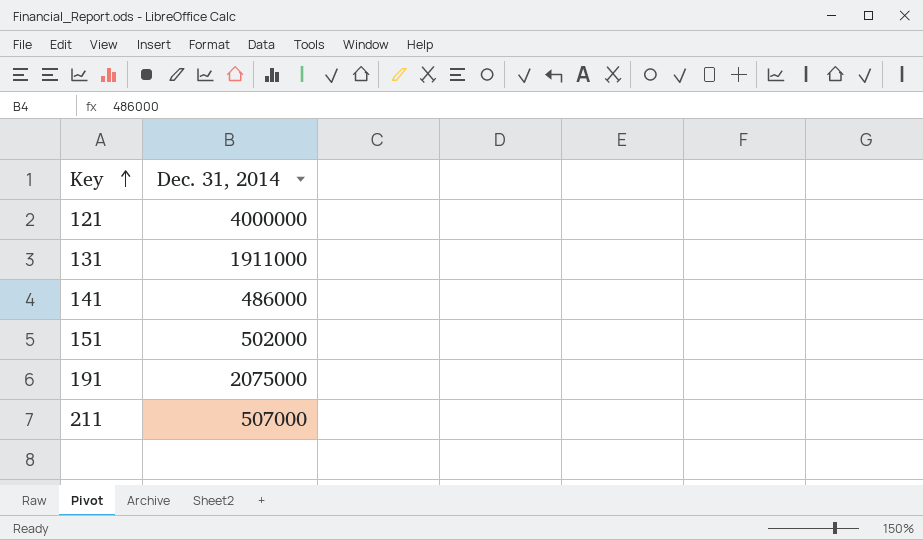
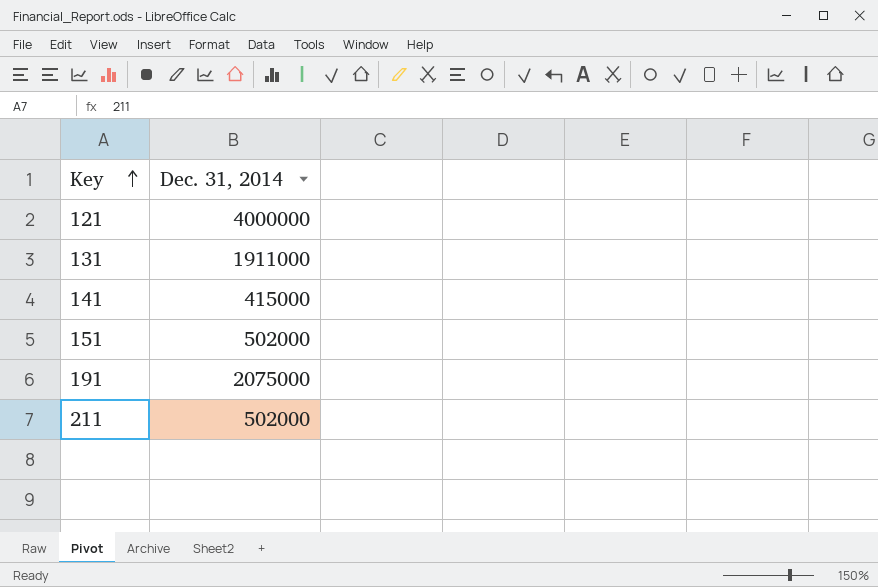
141 | Dec. 31, 2014: 486000 -> 415000
211 | Dec. 31, 2014: 507000 -> 502000

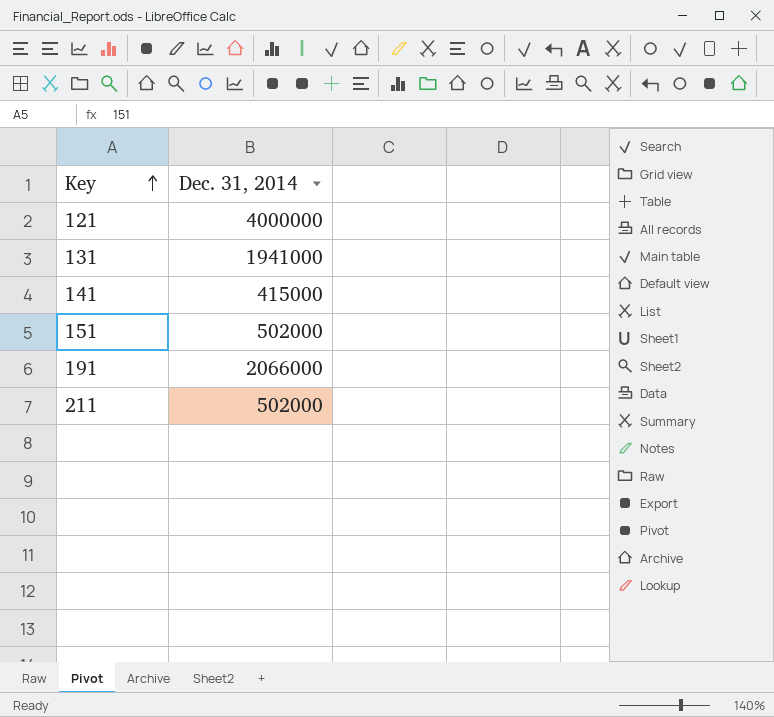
131 | Dec. 31, 2014: 1911000 -> 1941000
191 | Dec. 31, 2014: 2075000 -> 2066000

